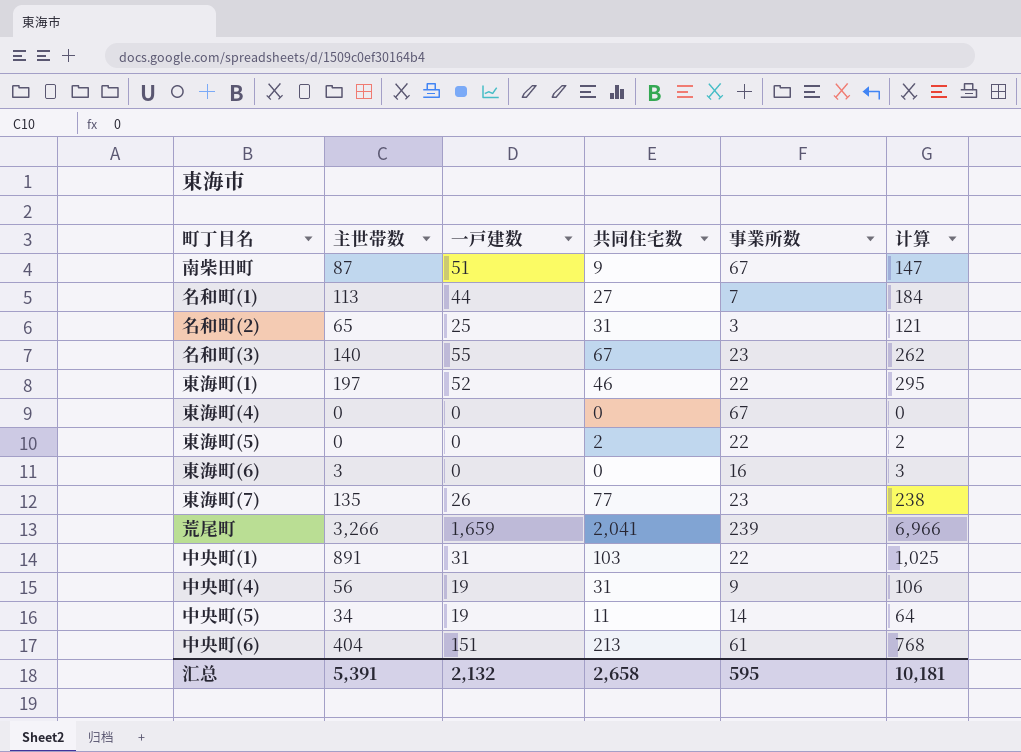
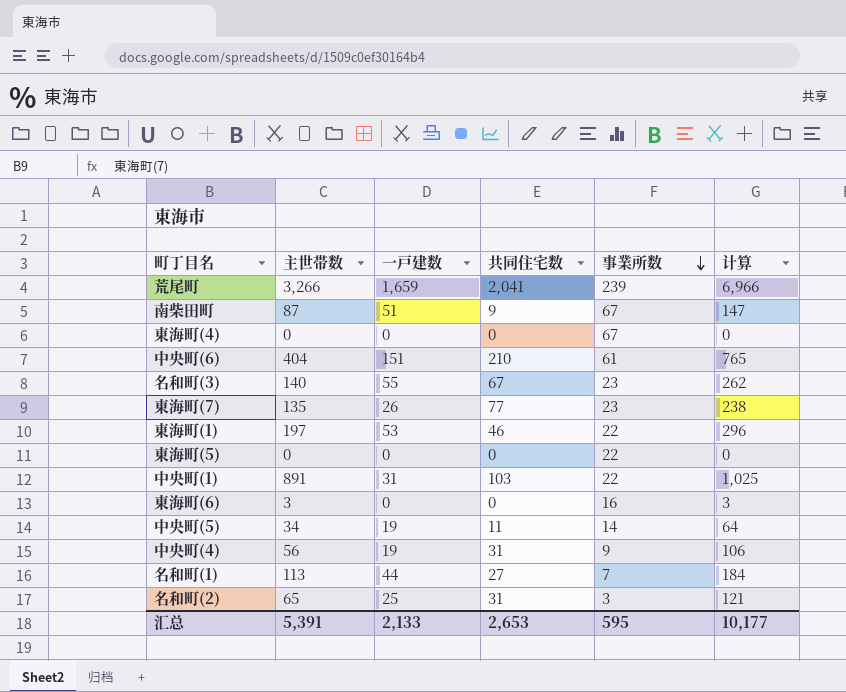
row order: none -> 事業所数 descending
中央町(6) | 共同住宅数: 213 -> 210
中央町(6) | 计算: 768 -> 765
東海町(1) | 一戸建数: 52 -> 53
東海町(1) | 计算: 295 -> 296
東海町(5) | 共同住宅数: 2 -> 0
東海町(5) | 计算: 2 -> 0
汇总 | 一戸建数: 2,132 -> 2,133
汇总 | 共同住宅数: 2,658 -> 2,653
汇总 | 计算: 10,181 -> 10,177

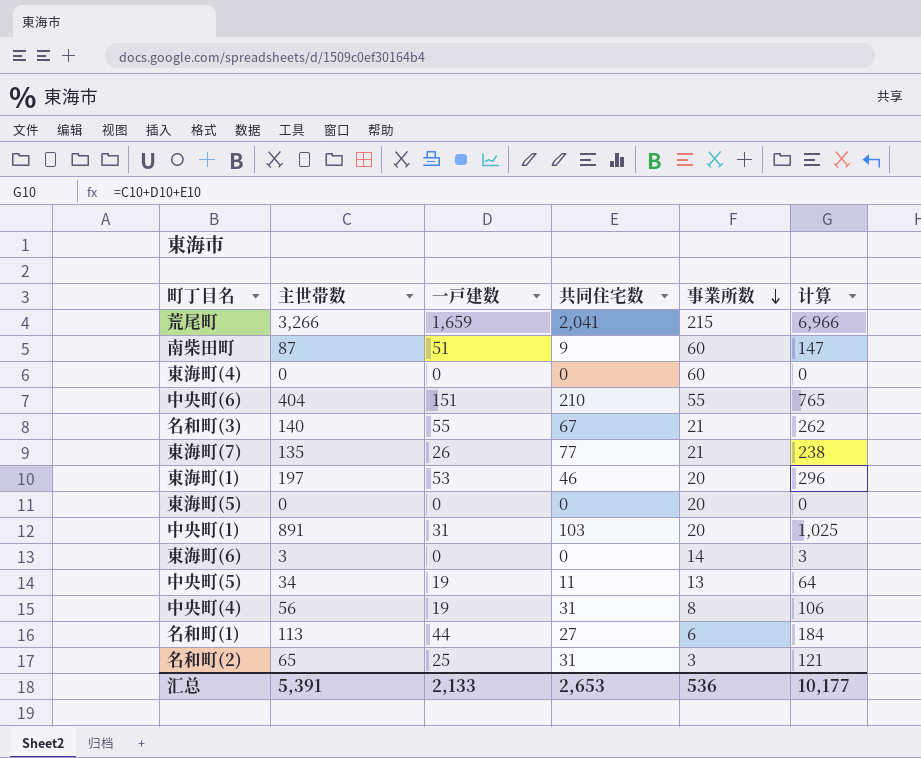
荒尾町 | 事業所数: 239 -> 215
南柴田町 | 事業所数: 67 -> 60
東海町(4) | 事業所数: 67 -> 60
中央町(6) | 事業所数: 61 -> 55
名和町(3) | 事業所数: 23 -> 21
東海町(7) | 事業所数: 23 -> 21
東海町(1) | 事業所数: 22 -> 20
東海町(5) | 事業所数: 22 -> 20
中央町(1) | 事業所数: 22 -> 20
東海町(6) | 事業所数: 16 -> 14
中央町(5) | 事業所数: 14 -> 13
中央町(4) | 事業所数: 9 -> 8
名和町(1) | 事業所数: 7 -> 6
汇总 | 事業所数: 595 -> 536

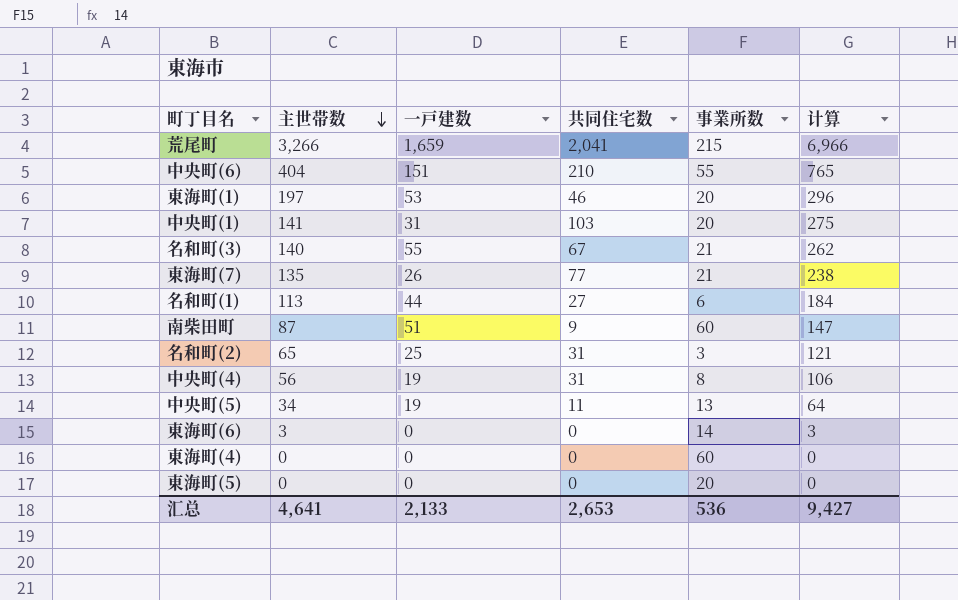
row order: 事業所数 descending -> 主世帯数 descending
中央町(1) | 主世帯数: 891 -> 141
中央町(1) | 计算: 1,025 -> 275
汇总 | 主世帯数: 5,391 -> 4,641
汇总 | 计算: 10,177 -> 9,427

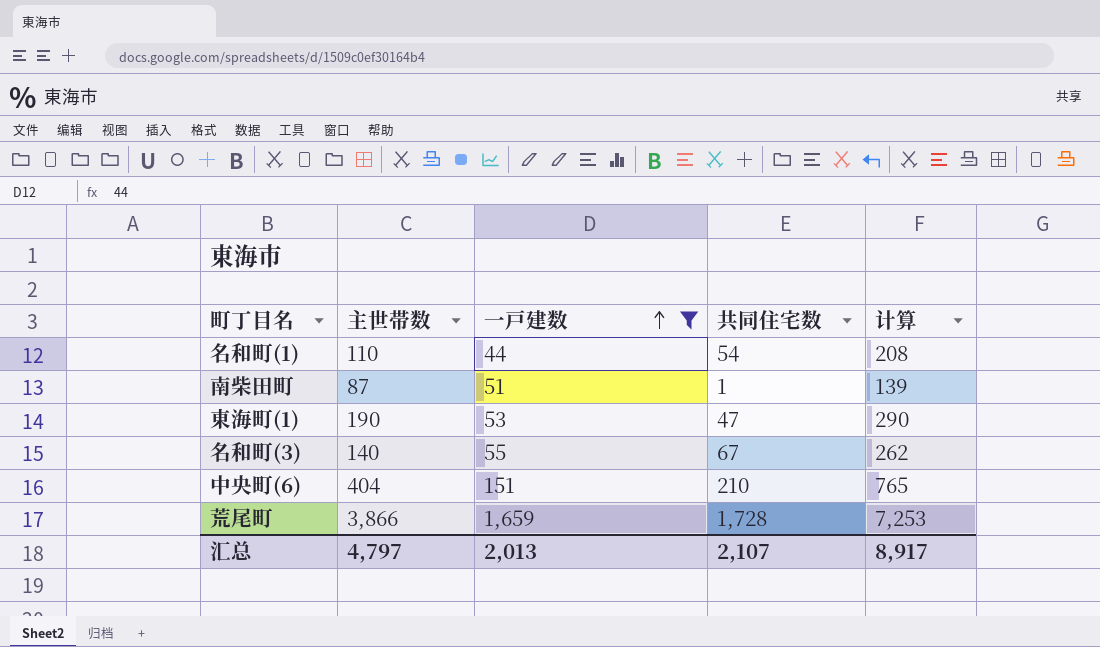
filter: none -> 一戸建数 >= 44
row order: 主世帯数 descending -> 一戸建数 ascending
column 事業所数 | position: 5 -> none
名和町(1) | 主世帯数: 113 -> 110
名和町(1) | 共同住宅数: 27 -> 54
名和町(1) | 计算: 184 -> 208
南柴田町 | 共同住宅数: 9 -> 1
南柴田町 | 计算: 147 -> 139
東海町(1) | 主世帯数: 197 -> 190
東海町(1) | 共同住宅数: 46 -> 47
東海町(1) | 计算: 296 -> 290
荒尾町 | 主世帯数: 3,266 -> 3,866
荒尾町 | 共同住宅数: 2,041 -> 1,728
荒尾町 | 计算: 6,966 -> 7,253
汇总 | 主世帯数: 4,641 -> 4,797
汇总 | 一戸建数: 2,133 -> 2,013
汇总 | 共同住宅数: 2,653 -> 2,107
汇总 | 计算: 9,427 -> 8,917

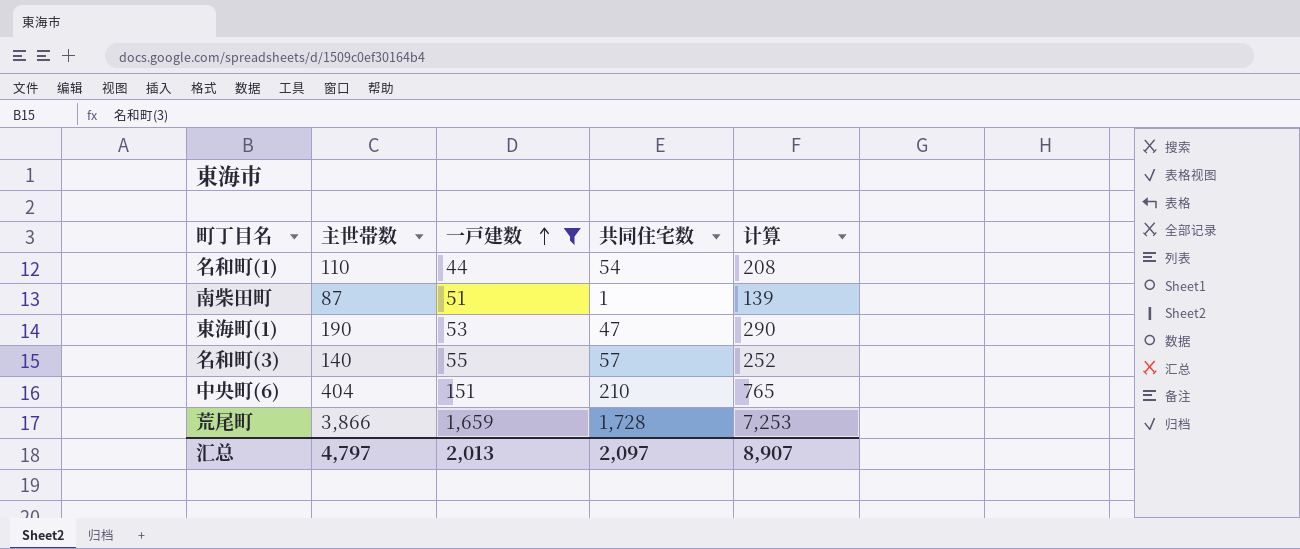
名和町(3) | 共同住宅数: 67 -> 57
名和町(3) | 计算: 262 -> 252
汇总 | 共同住宅数: 2,107 -> 2,097
汇总 | 计算: 8,917 -> 8,907

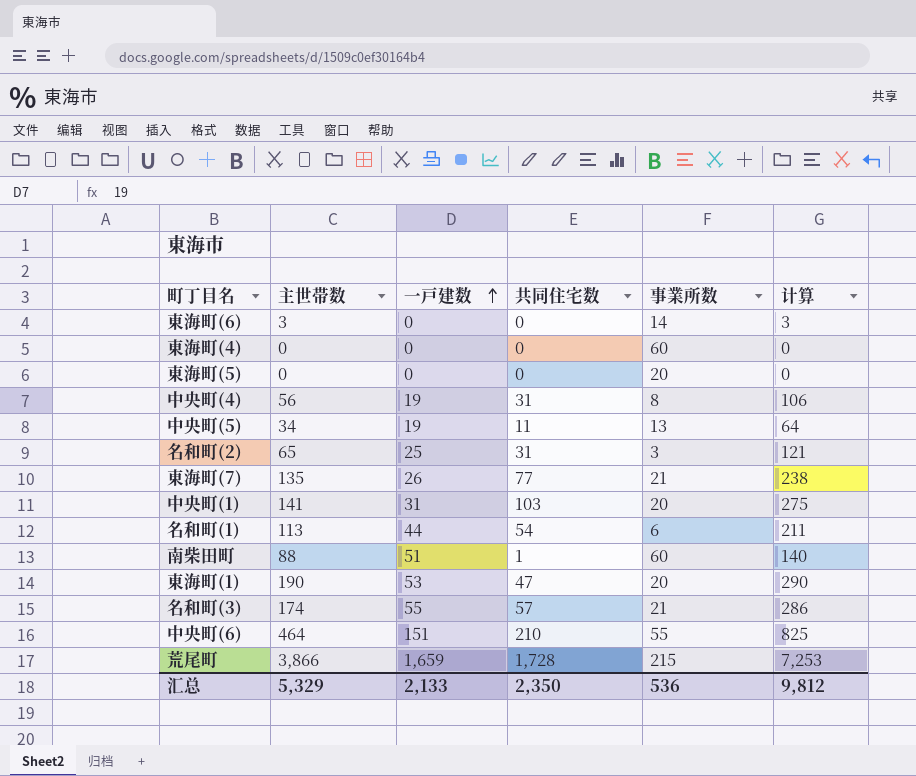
filter: 一戸建数 >= 44 -> none
column 事業所数 | position: none -> 5
名和町(1) | 主世帯数: 110 -> 113
名和町(1) | 计算: 208 -> 211
南柴田町 | 主世帯数: 87 -> 88
南柴田町 | 计算: 139 -> 140
名和町(3) | 主世帯数: 140 -> 174
名和町(3) | 计算: 252 -> 286
中央町(6) | 主世帯数: 404 -> 464
中央町(6) | 计算: 765 -> 825
汇总 | 主世帯数: 4,797 -> 5,329
汇总 | 一戸建数: 2,013 -> 2,133
汇总 | 共同住宅数: 2,097 -> 2,350
汇总 | 计算: 8,907 -> 9,812

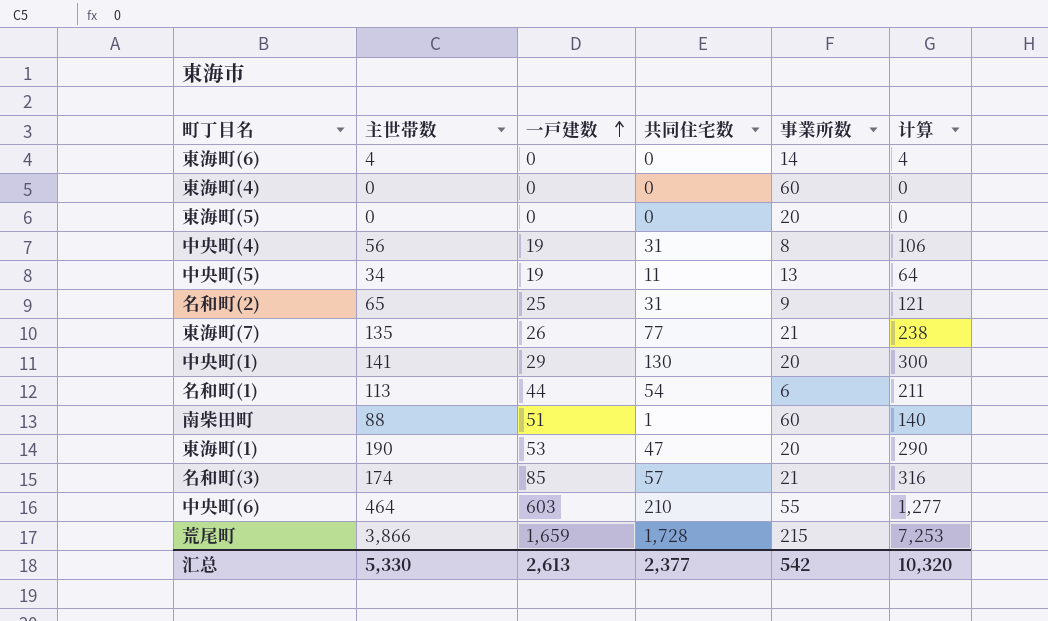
東海町(6) | 主世帯数: 3 -> 4
東海町(6) | 计算: 3 -> 4
名和町(2) | 事業所数: 3 -> 9
中央町(1) | 一戸建数: 31 -> 29
中央町(1) | 共同住宅数: 103 -> 130
中央町(1) | 计算: 275 -> 300
名和町(3) | 一戸建数: 55 -> 85
名和町(3) | 计算: 286 -> 316
中央町(6) | 一戸建数: 151 -> 603
中央町(6) | 计算: 825 -> 1,277
汇总 | 主世帯数: 5,329 -> 5,330
汇总 | 一戸建数: 2,133 -> 2,613
汇总 | 共同住宅数: 2,350 -> 2,377
汇总 | 事業所数: 536 -> 542
汇总 | 计算: 9,812 -> 10,320

